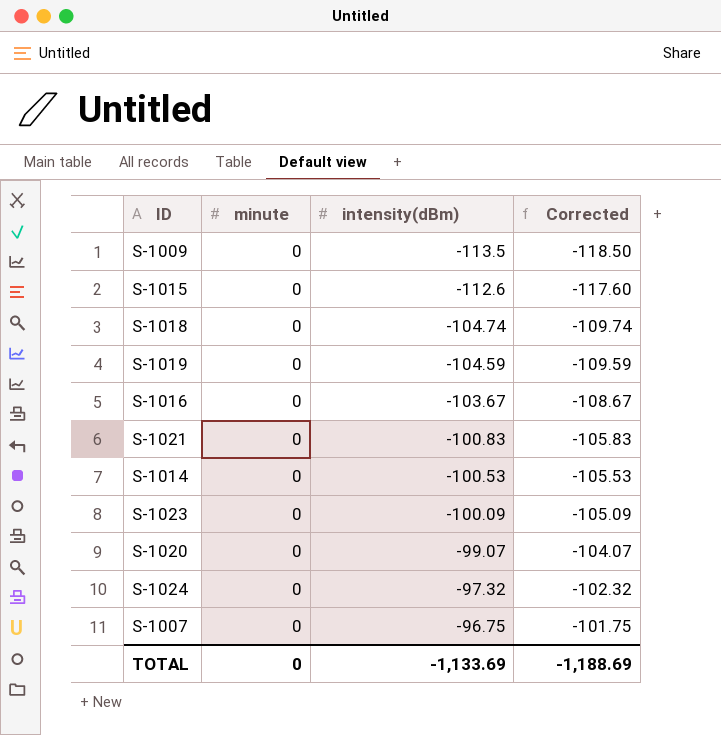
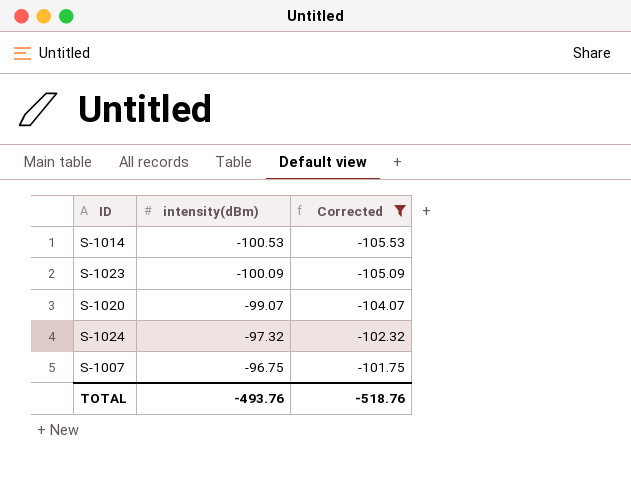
filter: none -> Corrected >= -105.53
column minute | position: 2 -> none
TOTAL | intensity(dBm): -1,133.69 -> -493.76
TOTAL | Corrected: -1,188.69 -> -518.76

